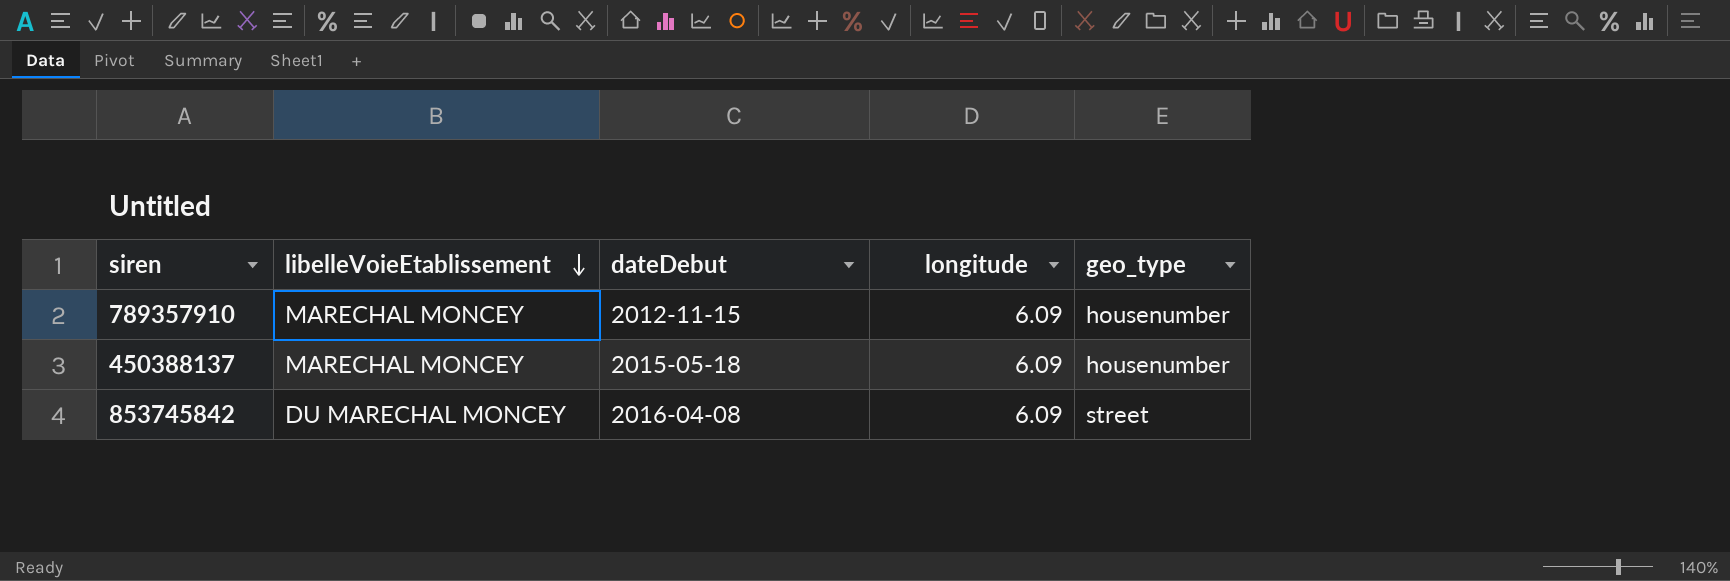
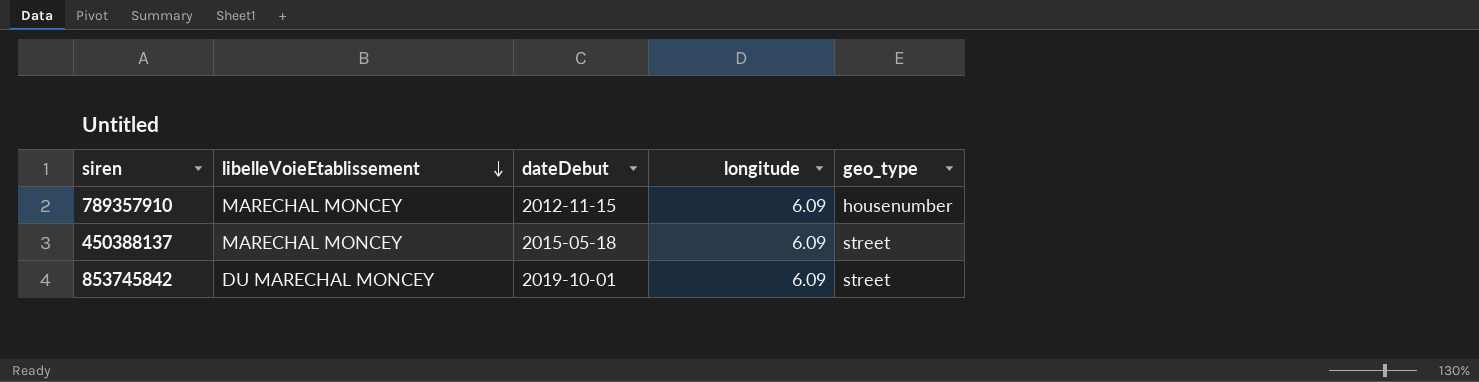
450388137 | geo_type: housenumber -> street
853745842 | dateDebut: 2016-04-08 -> 2019-10-01

